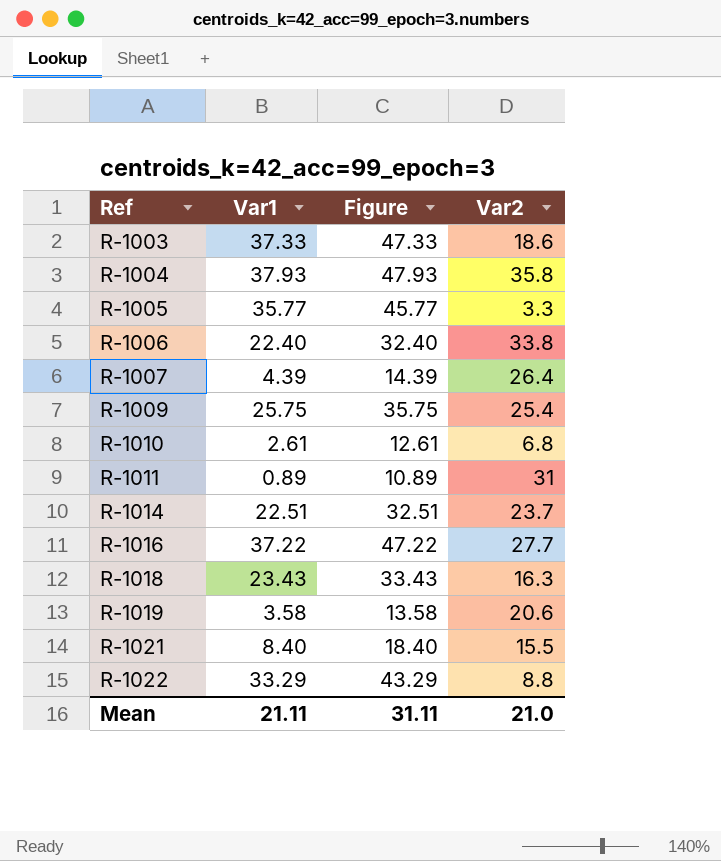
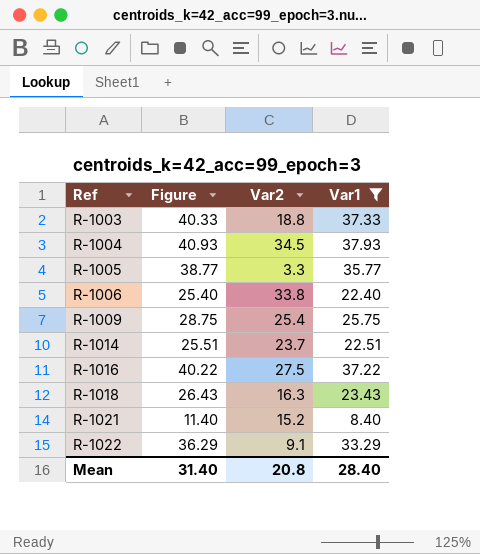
filter: none -> Var1 >= 8.40
column Figure | formula: [Var1] + 10 -> [Var1] + 3
column Var1 | position: 2 -> 4
R-1003 | Var2: 18.6 -> 18.8
R-1004 | Var2: 35.8 -> 34.5
R-1016 | Var2: 27.7 -> 27.5
R-1021 | Var2: 15.5 -> 15.2
R-1022 | Var2: 8.8 -> 9.1
Mean | Figure: 31.11 -> 31.40
Mean | Var2: 21.0 -> 20.8
Mean | Var1: 21.11 -> 28.40

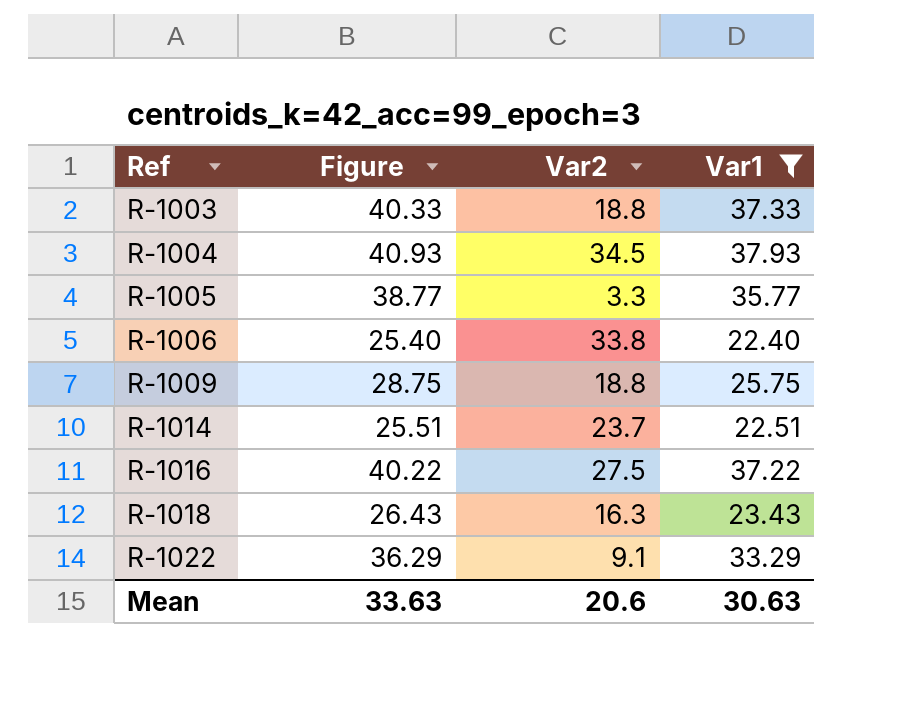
row R-1021: 11.40 | 15.2 | 8.40 -> none
R-1009 | Var2: 25.4 -> 18.8
Mean | Figure: 31.40 -> 33.63
Mean | Var2: 20.8 -> 20.6
Mean | Var1: 28.40 -> 30.63

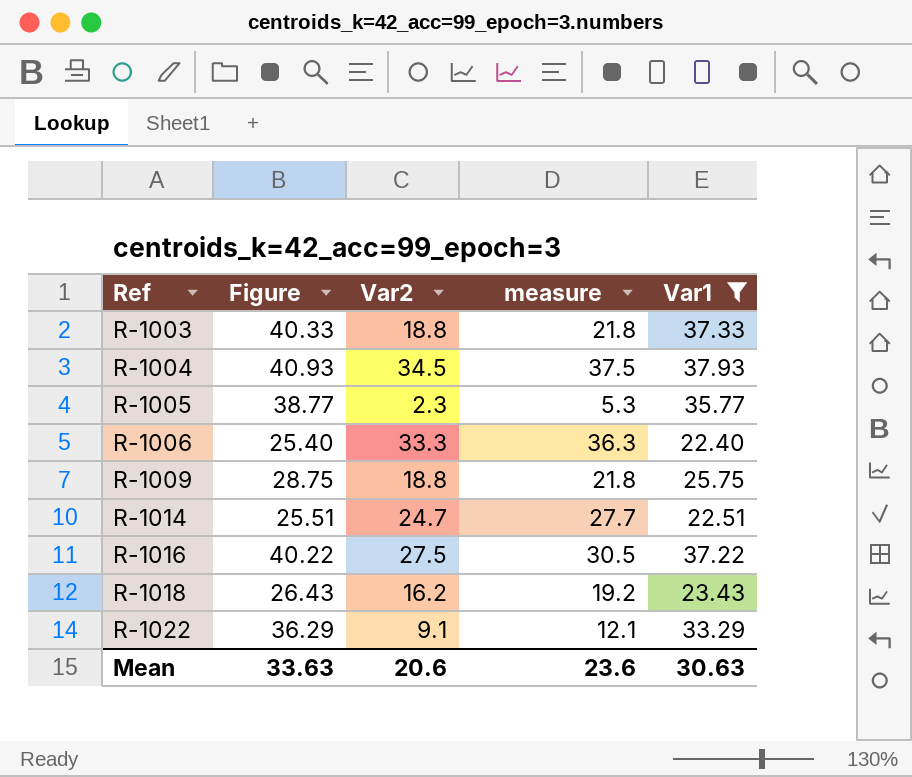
column measure | formula: none -> [Var2] + 3
R-1005 | Var2: 3.3 -> 2.3
R-1006 | Var2: 33.8 -> 33.3
R-1014 | Var2: 23.7 -> 24.7
R-1018 | Var2: 16.3 -> 16.2

